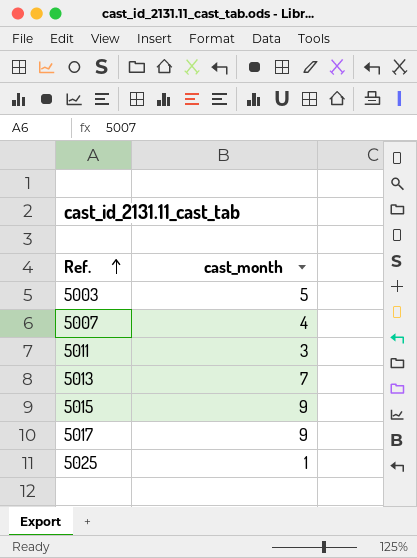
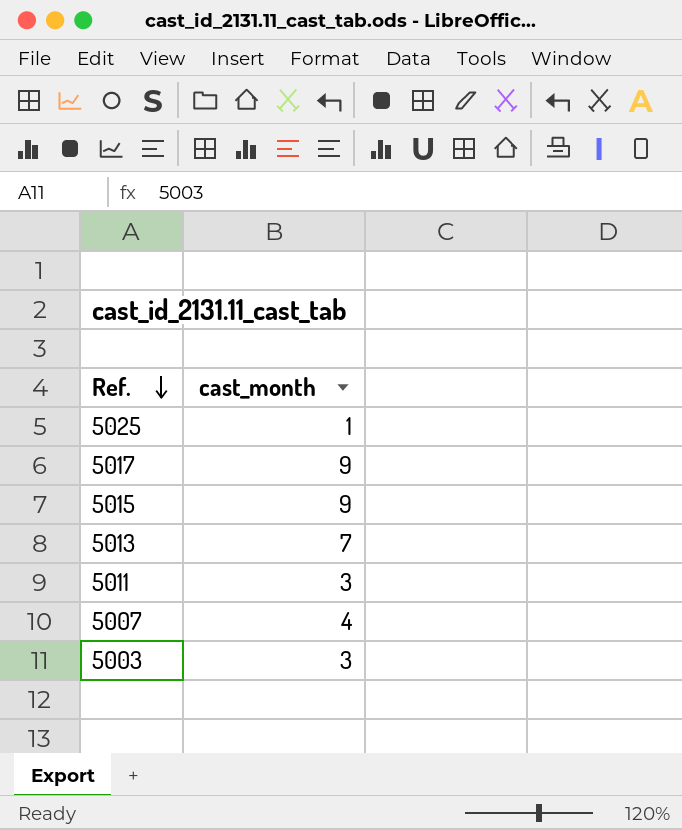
row order: Ref. ascending -> Ref. descending
5003 | cast_month: 5 -> 3

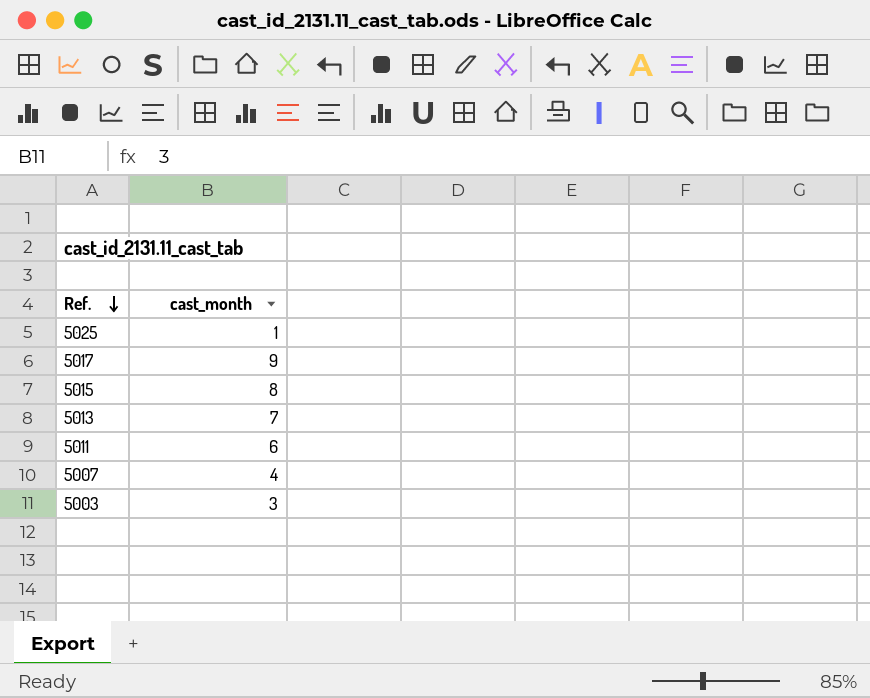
5015 | cast_month: 9 -> 8
5011 | cast_month: 3 -> 6

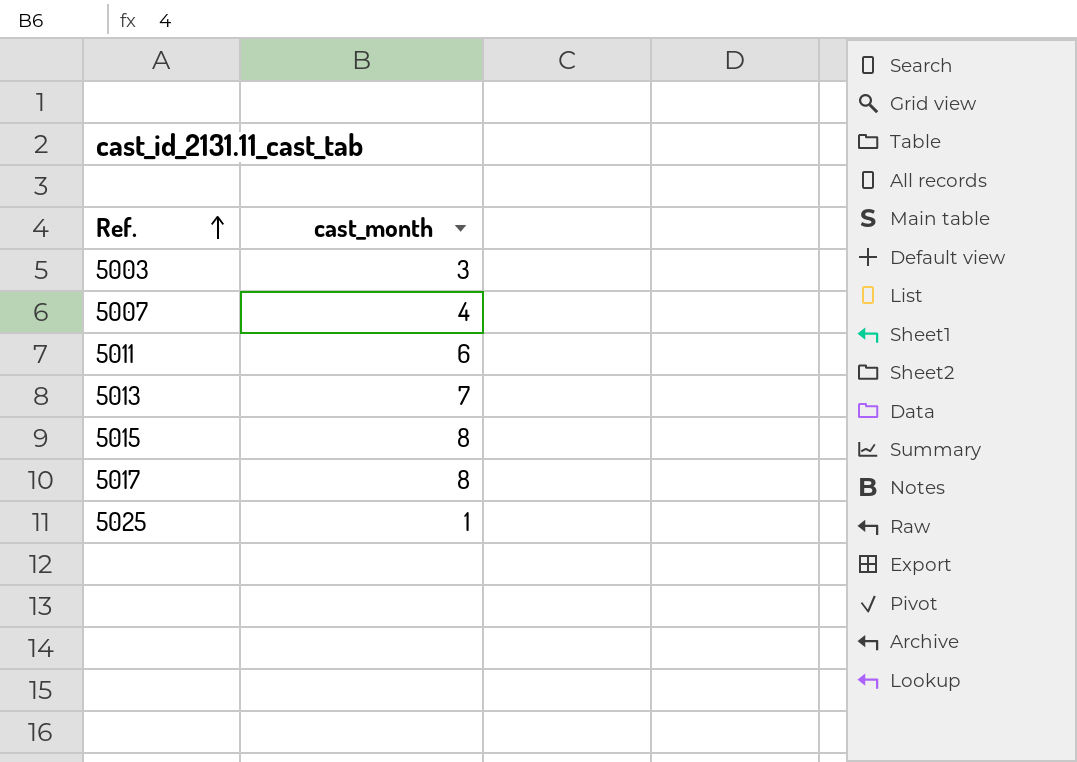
row order: Ref. descending -> Ref. ascending
5017 | cast_month: 9 -> 8

